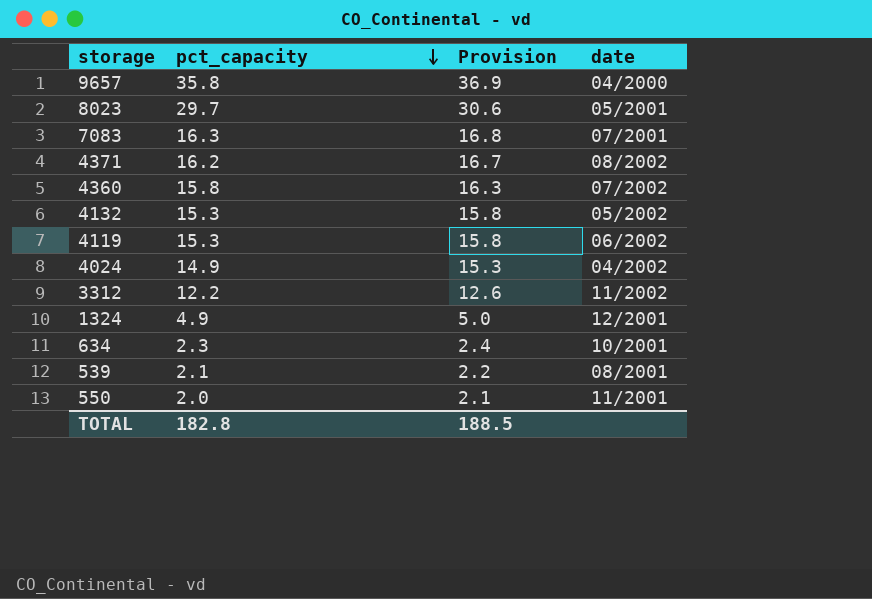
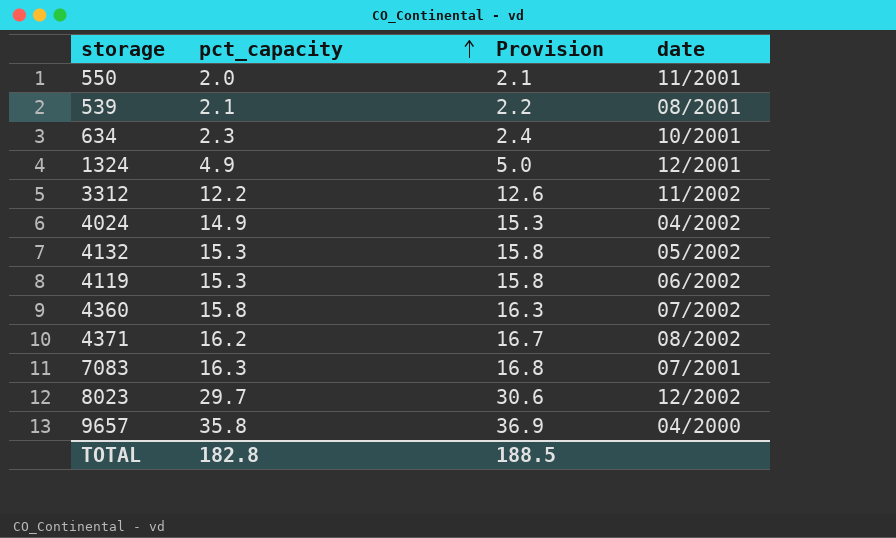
row order: pct_capacity descending -> pct_capacity ascending
8023 | date: 05/2001 -> 12/2002

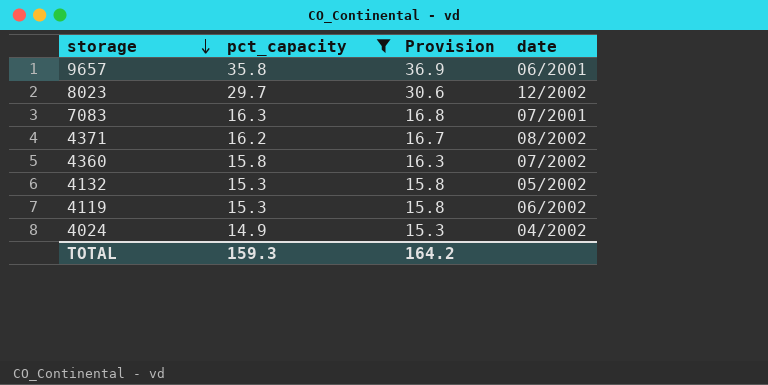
filter: none -> pct_capacity >= 14.9
row order: pct_capacity ascending -> storage descending
9657 | date: 04/2000 -> 06/2001
TOTAL | pct_capacity: 182.8 -> 159.3
TOTAL | Provision: 188.5 -> 164.2

